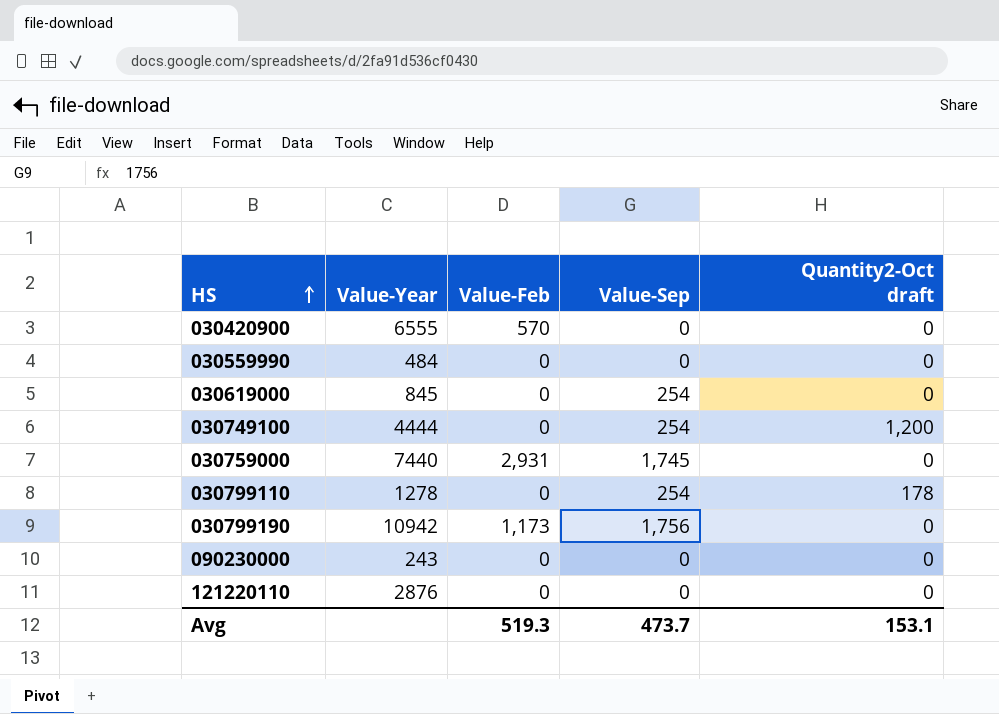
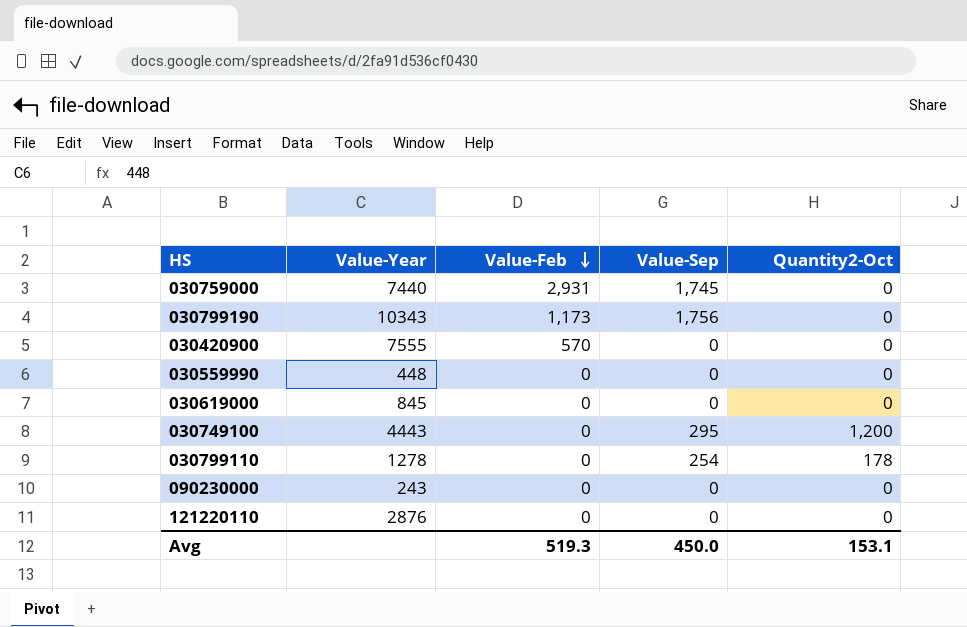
row order: HS ascending -> Value-Feb descending
column name: Quantity2-Oct draft -> Quantity2-Oct
030799190 | Value-Year: 10942 -> 10343
030420900 | Value-Year: 6555 -> 7555
030559990 | Value-Year: 484 -> 448
030619000 | Value-Sep: 254 -> 0
030749100 | Value-Year: 4444 -> 4443
030749100 | Value-Sep: 254 -> 295
Avg | Value-Sep: 473.7 -> 450.0

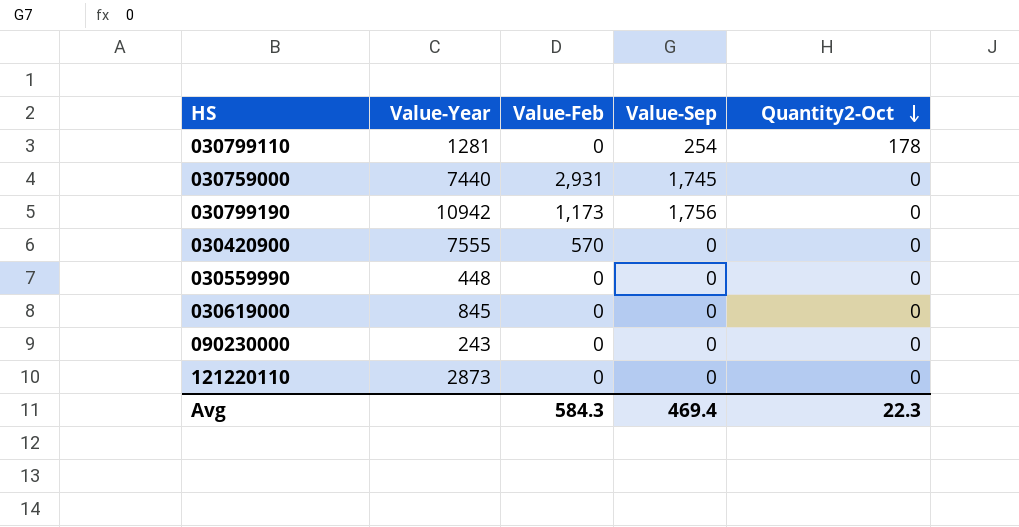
row order: Value-Feb descending -> Quantity2-Oct descending
row 030749100: 4443 | 0 | 295 | 1,200 -> none
030799110 | Value-Year: 1278 -> 1281
030799190 | Value-Year: 10343 -> 10942
121220110 | Value-Year: 2876 -> 2873
Avg | Value-Feb: 519.3 -> 584.3
Avg | Value-Sep: 450.0 -> 469.4
Avg | Quantity2-Oct: 153.1 -> 22.3

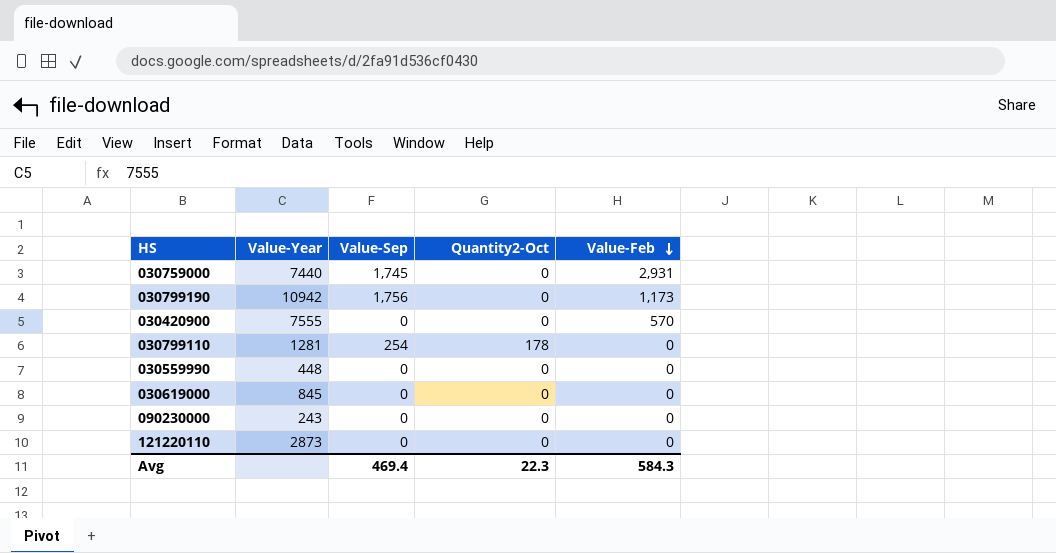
row order: Quantity2-Oct descending -> Value-Feb descending
column Value-Feb | position: 3 -> 5

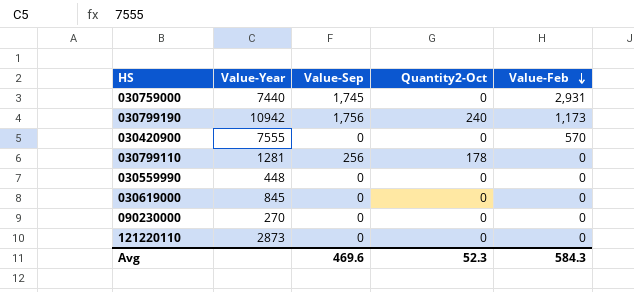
030799190 | Quantity2-Oct: 0 -> 240
030799110 | Value-Sep: 254 -> 256
090230000 | Value-Year: 243 -> 270
Avg | Value-Sep: 469.4 -> 469.6
Avg | Quantity2-Oct: 22.3 -> 52.3

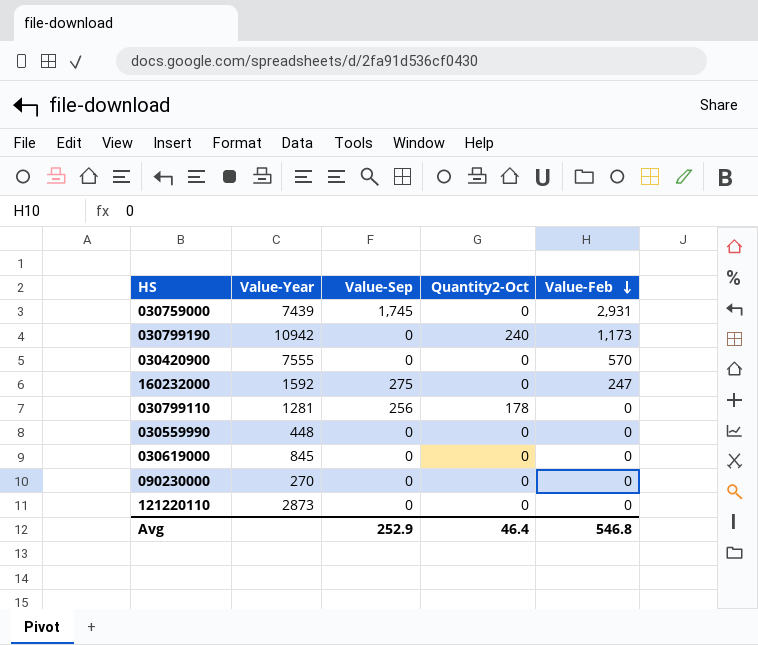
030759000 | Value-Year: 7440 -> 7439
030799190 | Value-Sep: 1,756 -> 0
row 160232000: none -> 1592 | 275 | 0 | 247
Avg | Value-Sep: 469.6 -> 252.9
Avg | Quantity2-Oct: 52.3 -> 46.4
Avg | Value-Feb: 584.3 -> 546.8

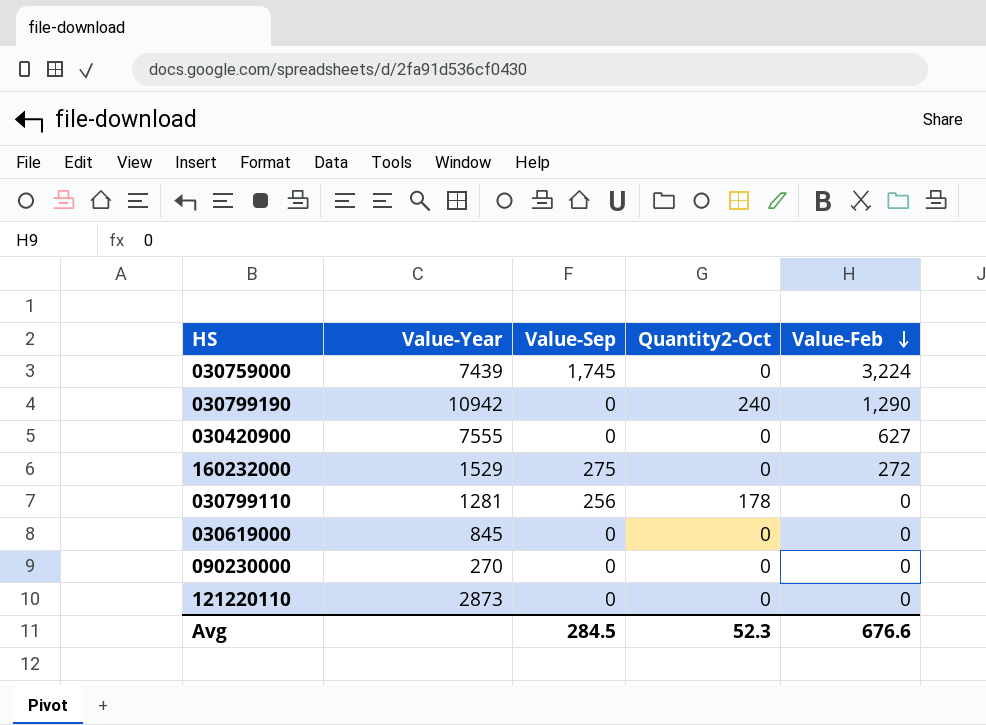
row 030559990: 448 | 0 | 0 | 0 -> none
030759000 | Value-Feb: 2,931 -> 3,224
030799190 | Value-Feb: 1,173 -> 1,290
030420900 | Value-Feb: 570 -> 627
160232000 | Value-Year: 1592 -> 1529
160232000 | Value-Feb: 247 -> 272
Avg | Value-Sep: 252.9 -> 284.5
Avg | Quantity2-Oct: 46.4 -> 52.3
Avg | Value-Feb: 546.8 -> 676.6

